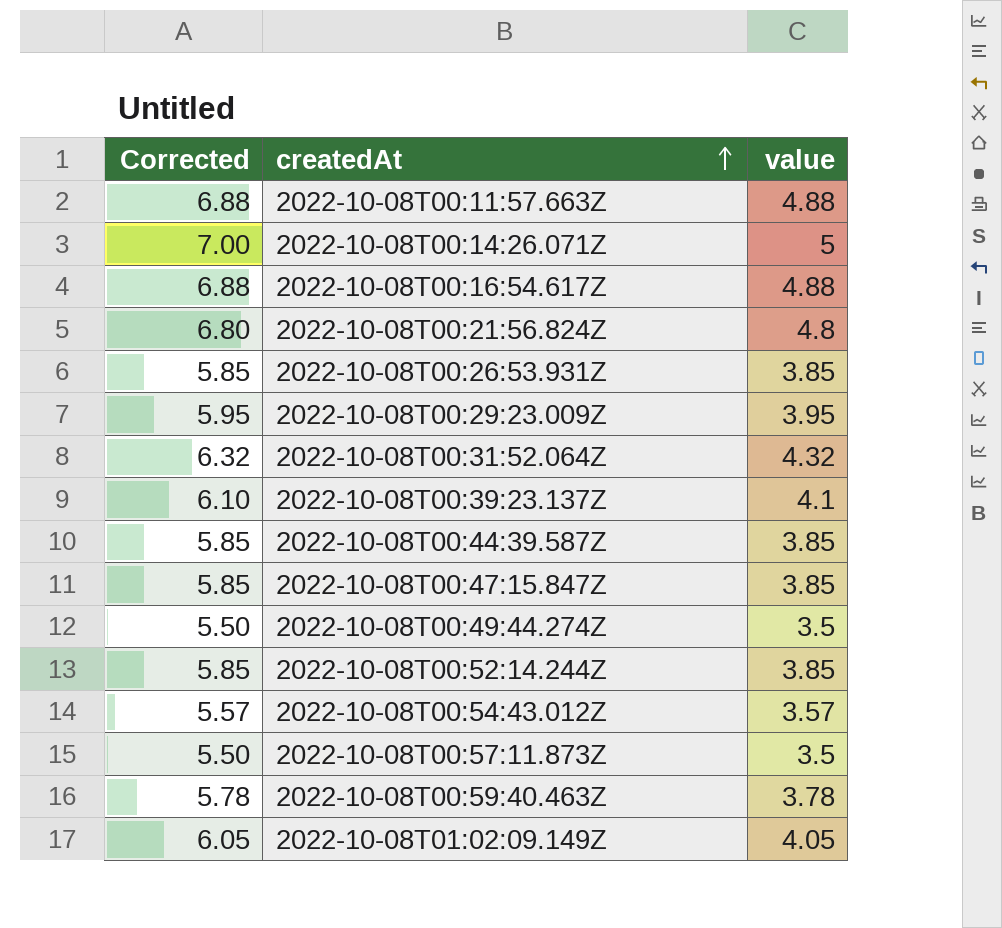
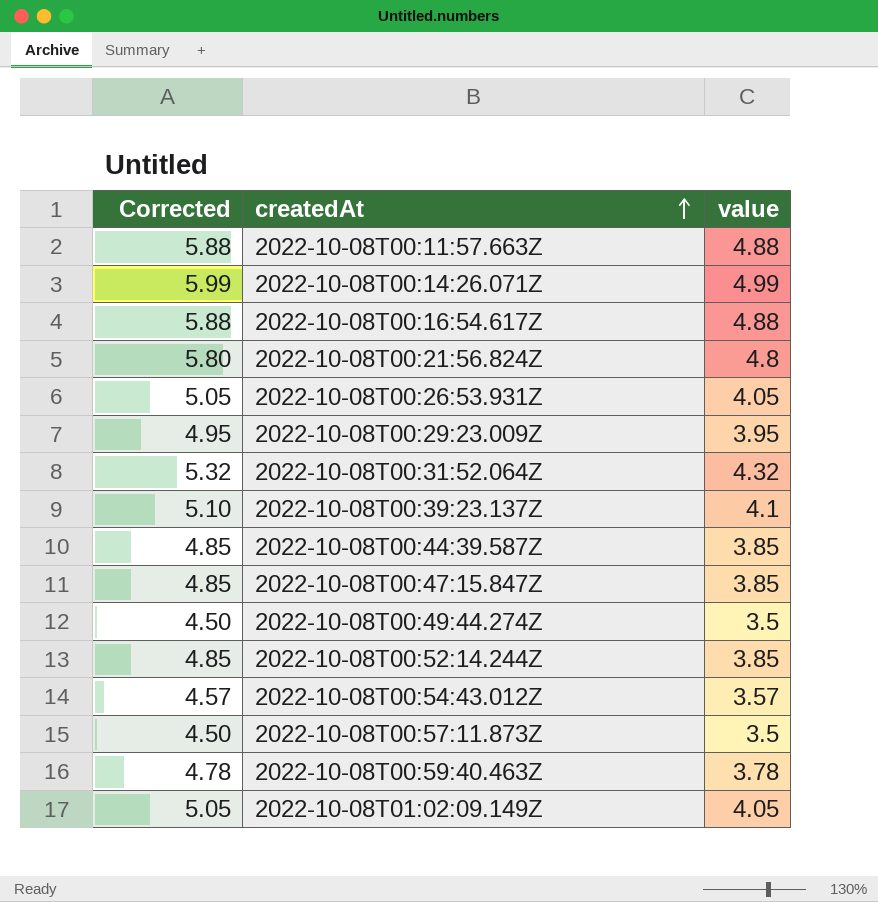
column Corrected | formula: [value] + 2 -> [value] + 1
2022-10-08T00:14:26.071Z | value: 5 -> 4.99
2022-10-08T00:26:53.931Z | value: 3.85 -> 4.05

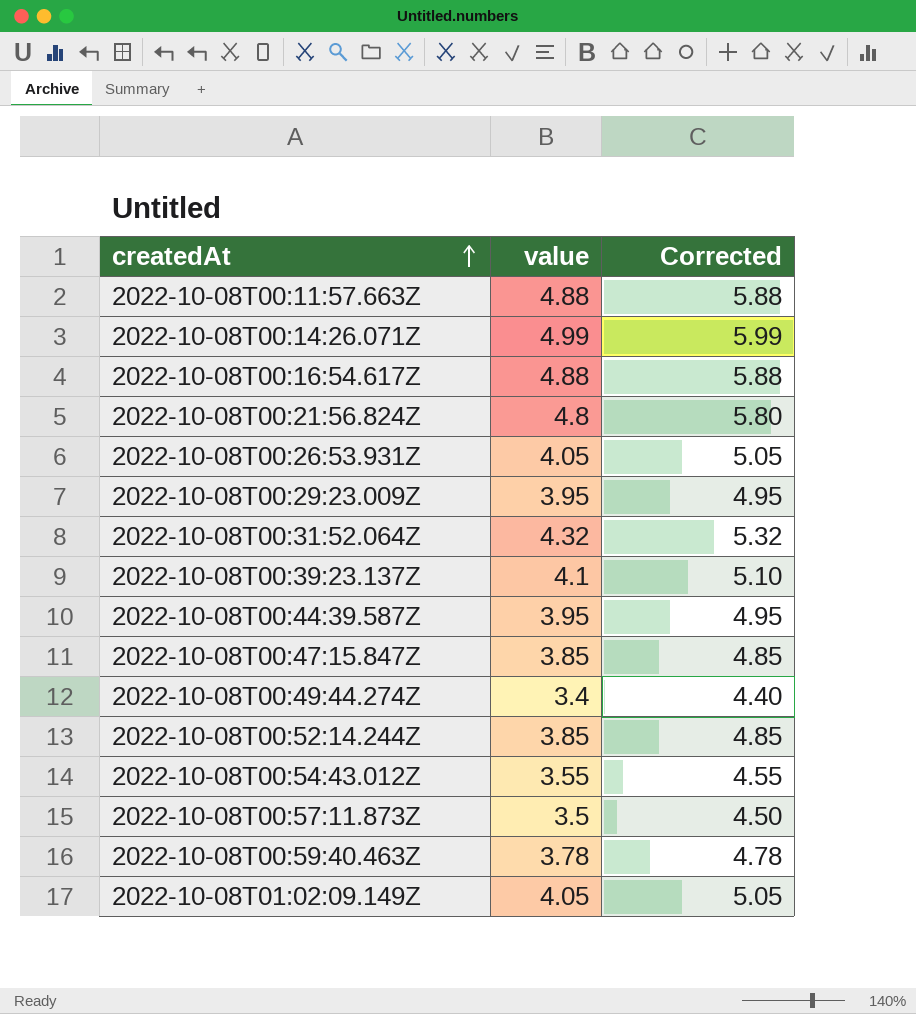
column Corrected | position: 1 -> 3
2022-10-08T00:44:39.587Z | value: 3.85 -> 3.95
2022-10-08T00:44:39.587Z | Corrected: 4.85 -> 4.95
2022-10-08T00:49:44.274Z | value: 3.5 -> 3.4
2022-10-08T00:49:44.274Z | Corrected: 4.50 -> 4.40
2022-10-08T00:54:43.012Z | value: 3.57 -> 3.55
2022-10-08T00:54:43.012Z | Corrected: 4.57 -> 4.55

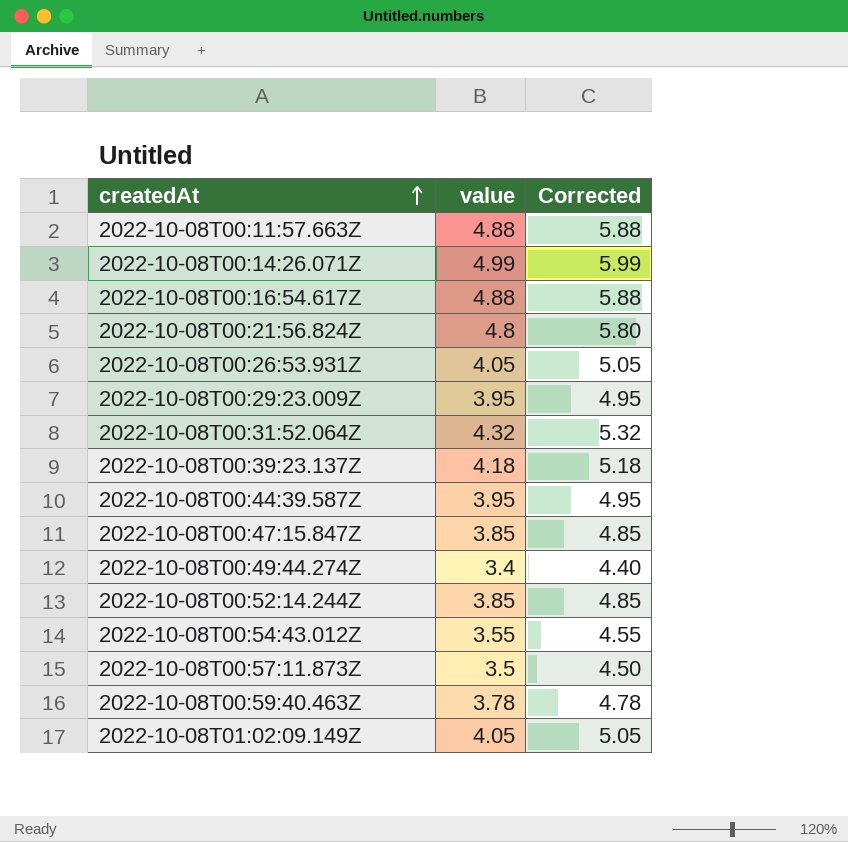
2022-10-08T00:39:23.137Z | value: 4.1 -> 4.18
2022-10-08T00:39:23.137Z | Corrected: 5.10 -> 5.18

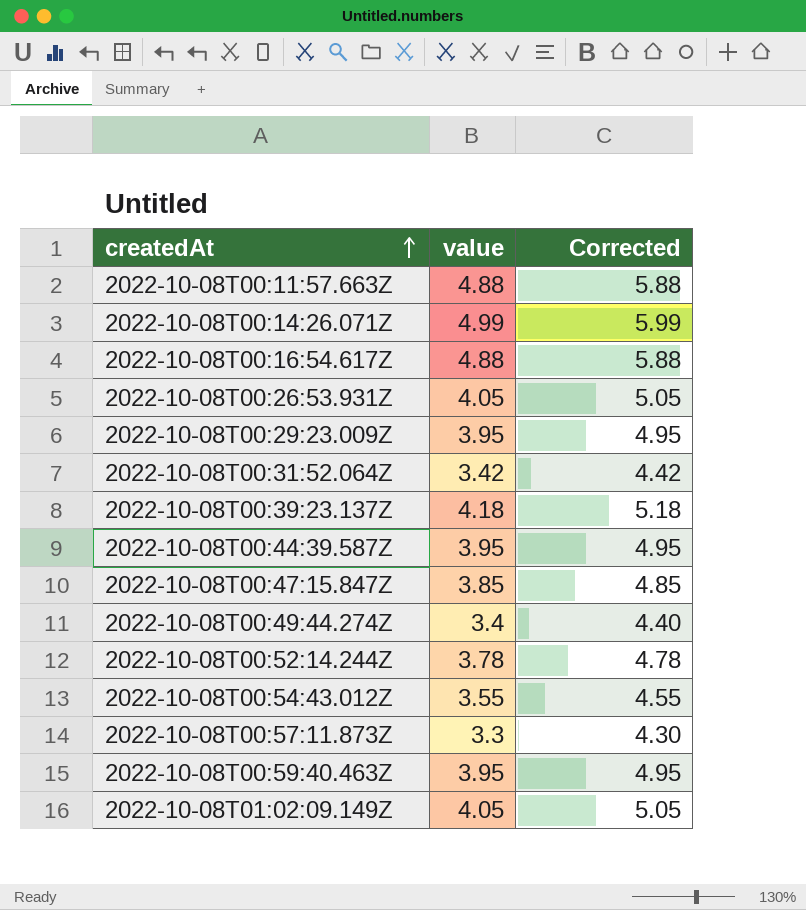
row 2022-10-08T00:21:56.824Z: 4.8 | 5.80 -> none
2022-10-08T00:31:52.064Z | value: 4.32 -> 3.42
2022-10-08T00:31:52.064Z | Corrected: 5.32 -> 4.42
2022-10-08T00:52:14.244Z | value: 3.85 -> 3.78
2022-10-08T00:52:14.244Z | Corrected: 4.85 -> 4.78
2022-10-08T00:57:11.873Z | value: 3.5 -> 3.3
2022-10-08T00:57:11.873Z | Corrected: 4.50 -> 4.30
2022-10-08T00:59:40.463Z | value: 3.78 -> 3.95
2022-10-08T00:59:40.463Z | Corrected: 4.78 -> 4.95

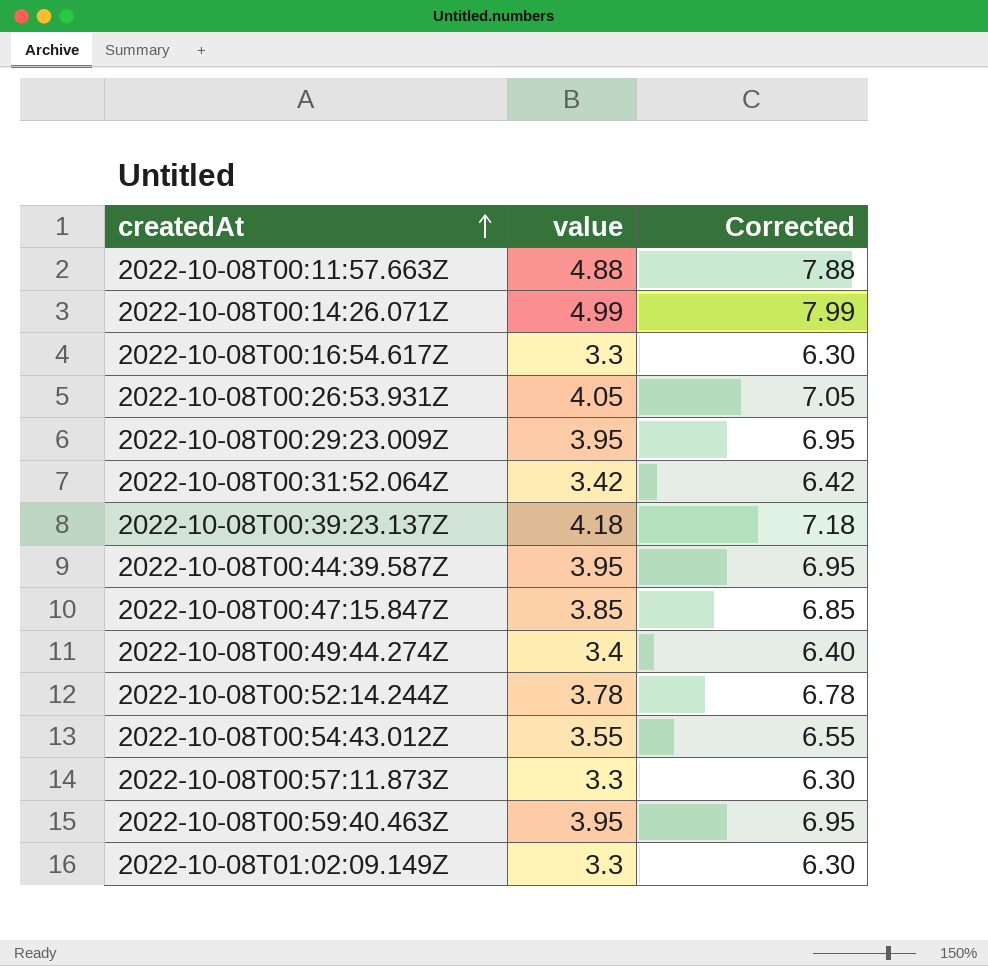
column Corrected | formula: [value] + 1 -> [value] + 3
2022-10-08T00:16:54.617Z | value: 4.88 -> 3.3
2022-10-08T01:02:09.149Z | value: 4.05 -> 3.3

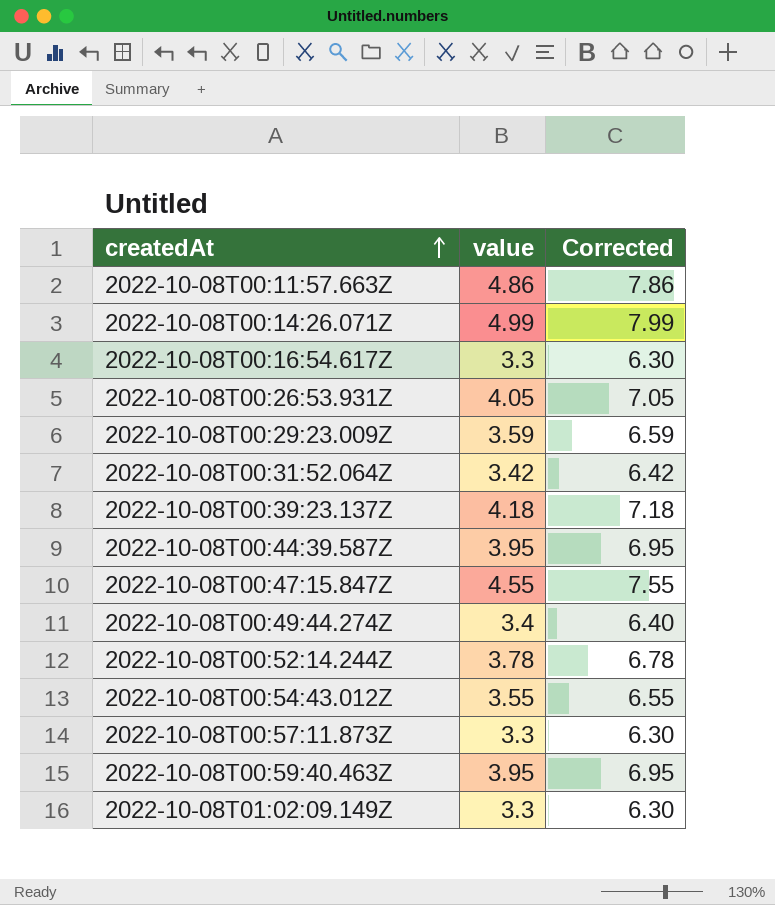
2022-10-08T00:11:57.663Z | value: 4.88 -> 4.86
2022-10-08T00:11:57.663Z | Corrected: 7.88 -> 7.86
2022-10-08T00:29:23.009Z | value: 3.95 -> 3.59
2022-10-08T00:29:23.009Z | Corrected: 6.95 -> 6.59
2022-10-08T00:47:15.847Z | value: 3.85 -> 4.55
2022-10-08T00:47:15.847Z | Corrected: 6.85 -> 7.55

